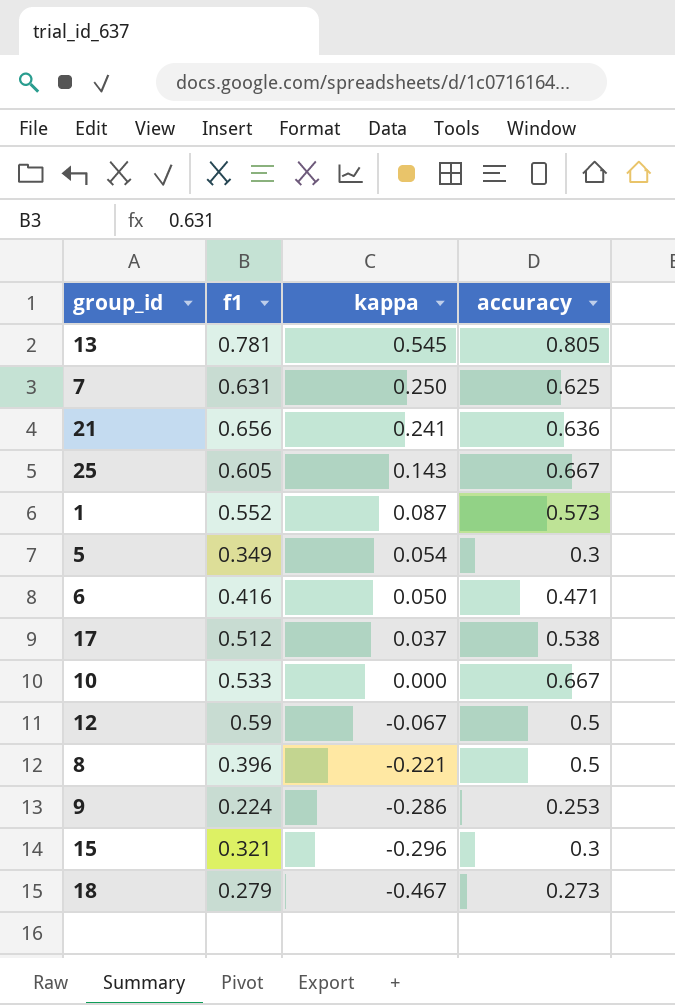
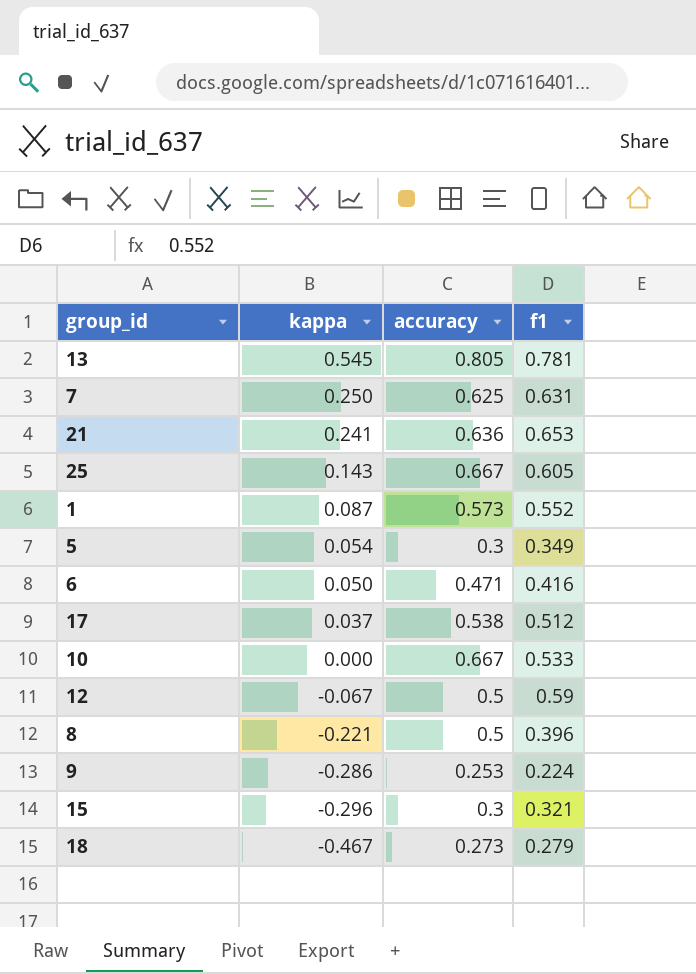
column f1 | position: 2 -> 4
21 | f1: 0.656 -> 0.653

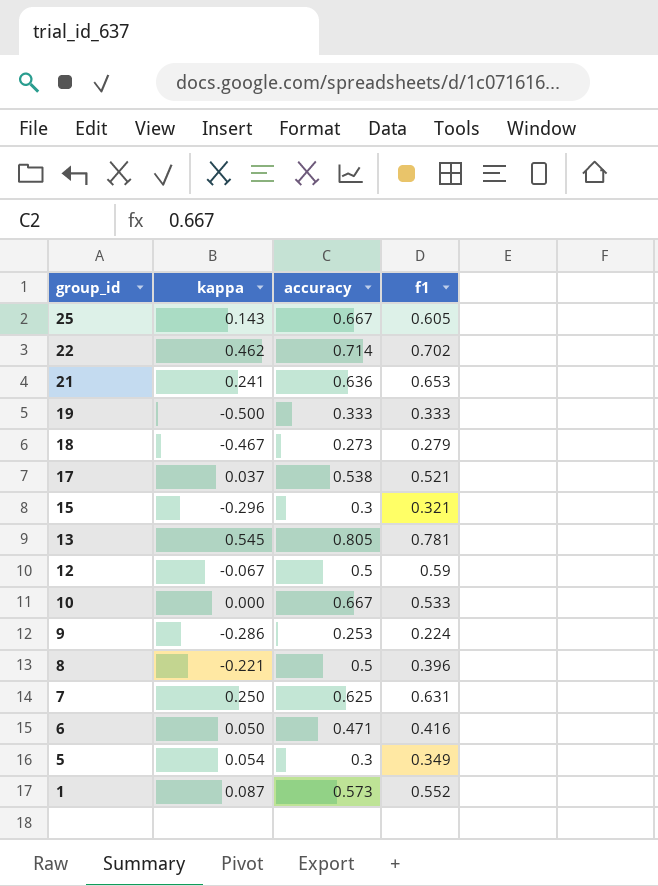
row order: kappa descending -> group_id descending
row 22: none -> 0.462 | 0.714 | 0.702
row 19: none -> -0.500 | 0.333 | 0.333
17 | f1: 0.512 -> 0.521

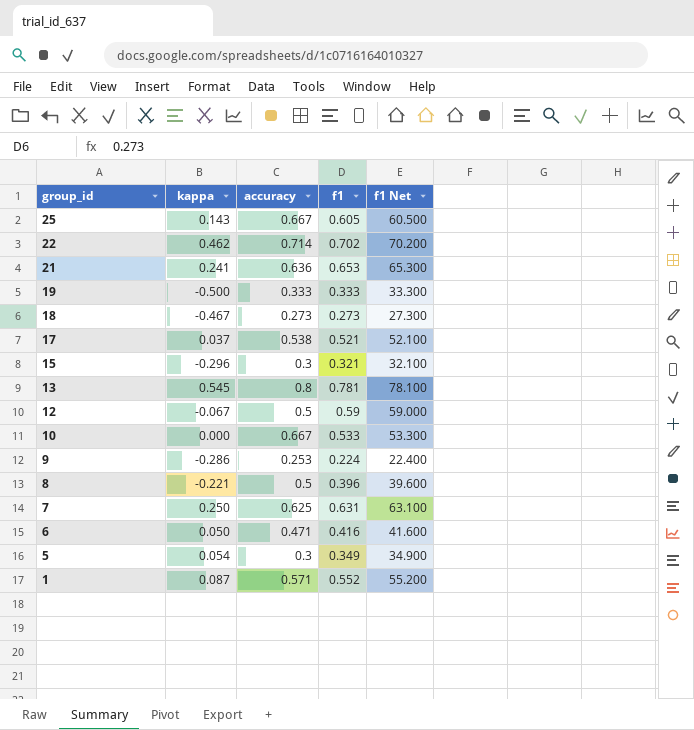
column f1 Net | formula: none -> [f1] * 100
18 | f1: 0.279 -> 0.273
13 | accuracy: 0.805 -> 0.8
1 | accuracy: 0.573 -> 0.571

